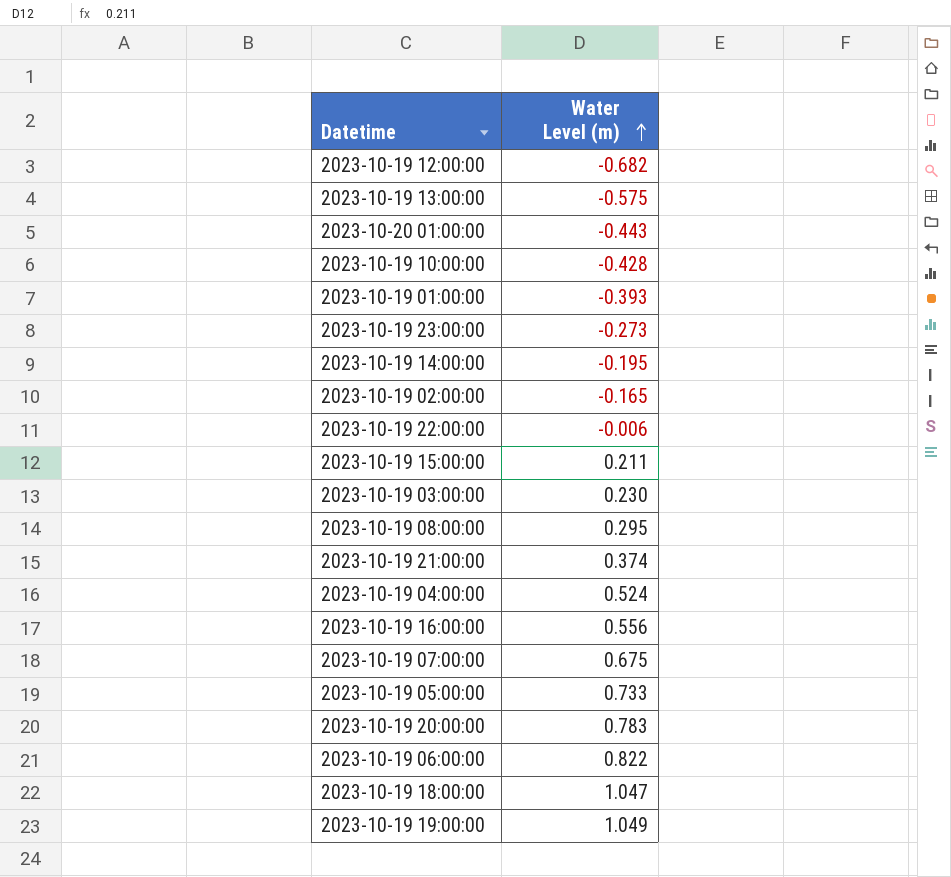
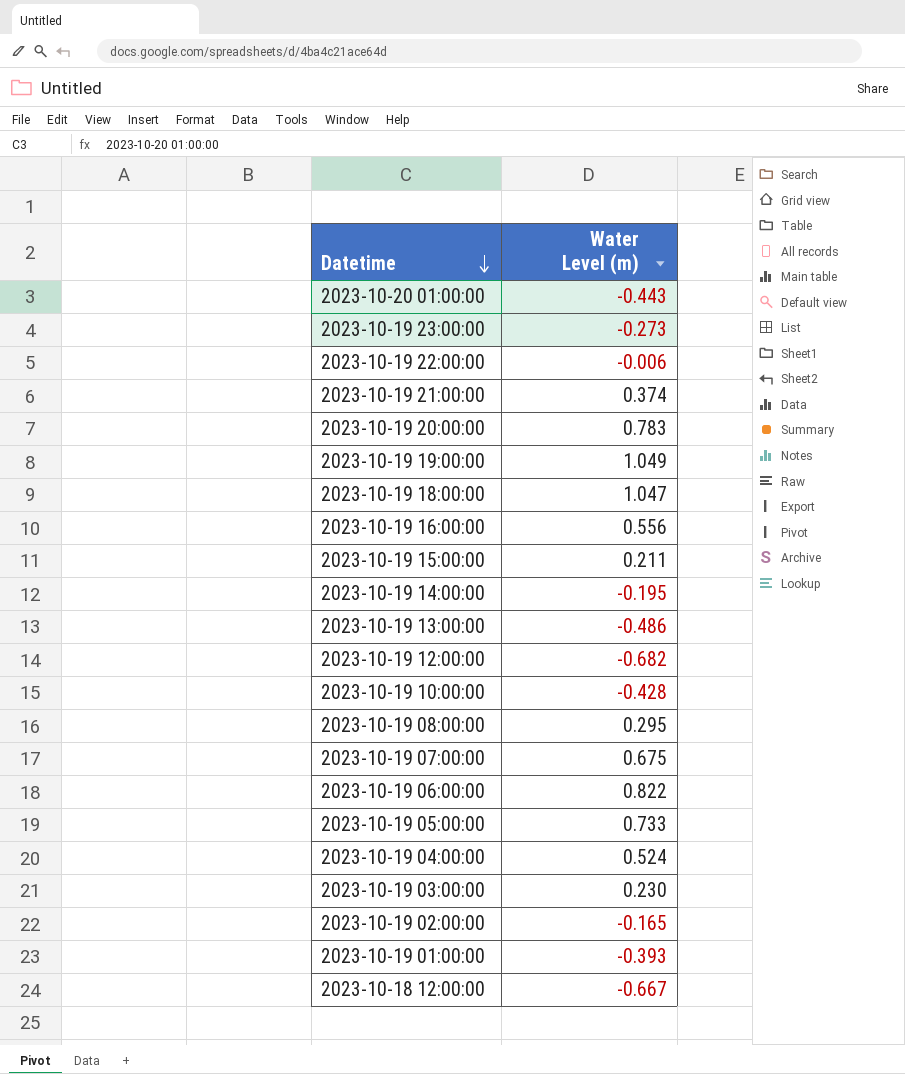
row order: Water Level (m) ascending -> Datetime descending
2023-10-19 13:00:00 | Water Level (m): -0.575 -> -0.486
row 2023-10-18 12:00:00: none -> -0.667

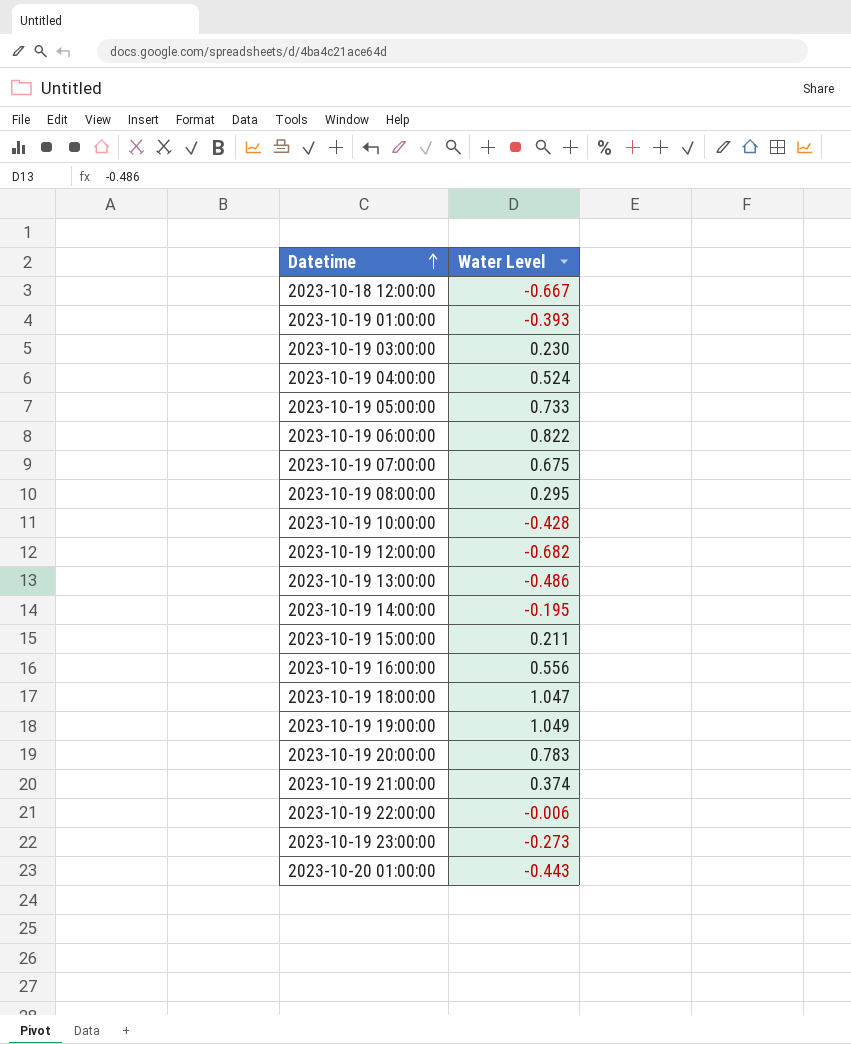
row order: Datetime descending -> Datetime ascending
column name: Water Level (m) -> Water Level
row 2023-10-19 02:00:00: -0.165 -> none

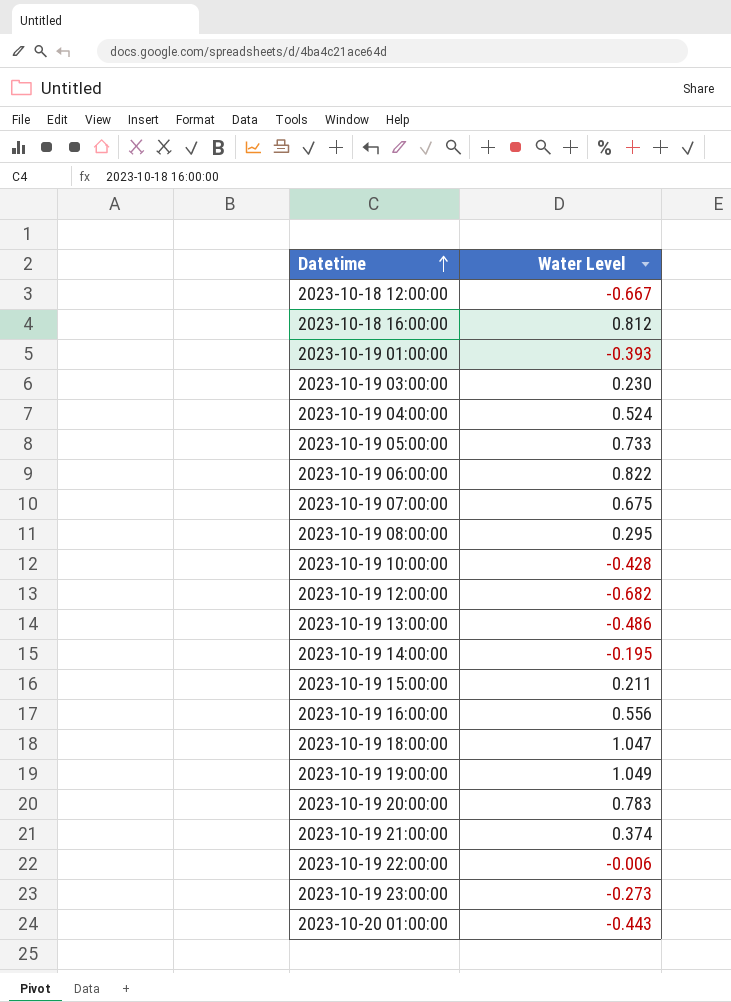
row 2023-10-18 16:00:00: none -> 0.812

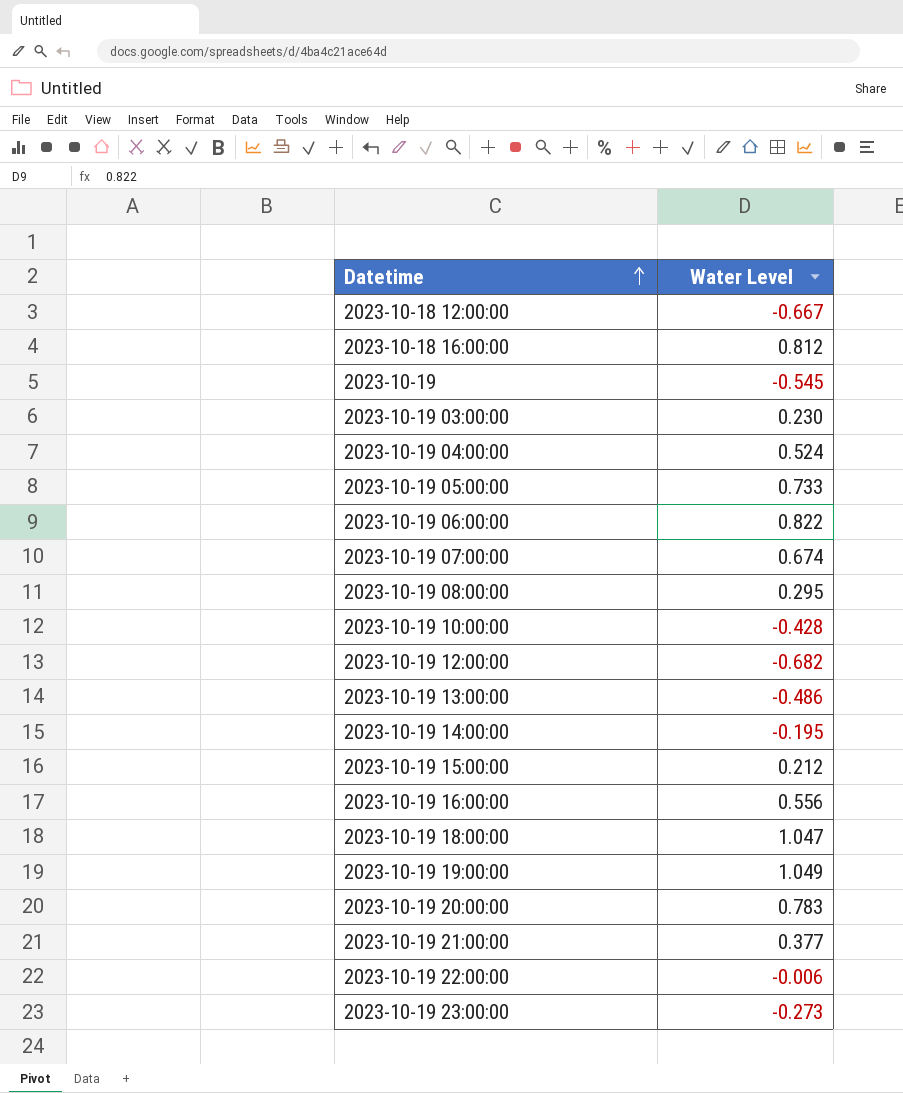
row 2023-10-19 01:00:00: -0.393 -> none
row 2023-10-20 01:00:00: -0.443 -> none
row 2023-10-19: none -> -0.545
2023-10-19 07:00:00 | Water Level: 0.675 -> 0.674
2023-10-19 15:00:00 | Water Level: 0.211 -> 0.212
2023-10-19 21:00:00 | Water Level: 0.374 -> 0.377

